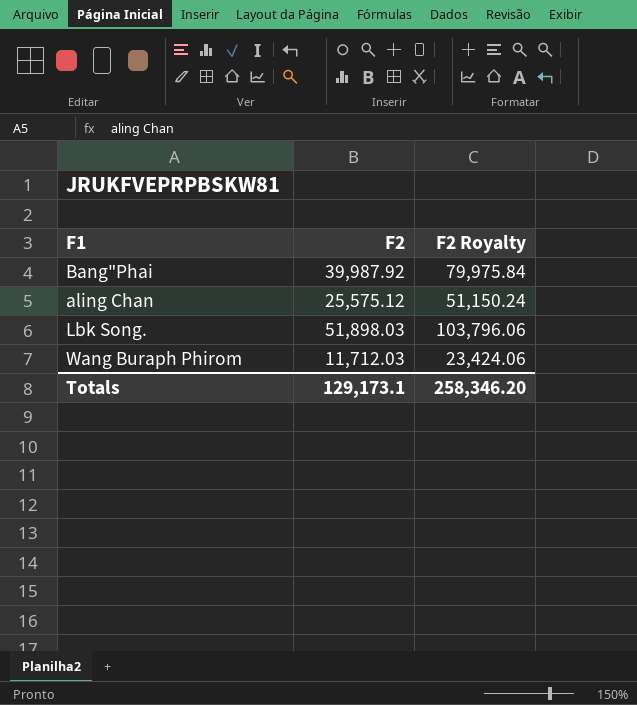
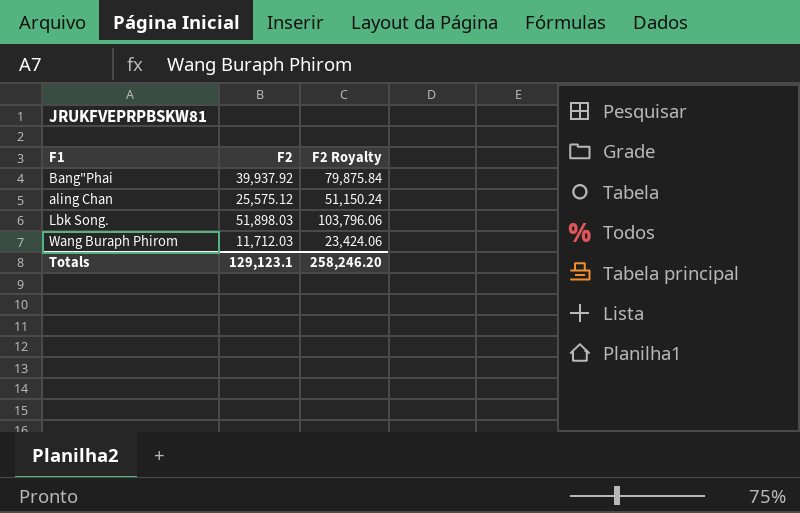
Bang"Phai | F2: 39,987.92 -> 39,937.92
Bang"Phai | F2 Royalty: 79,975.84 -> 79,875.84
Totals | F2: 129,173.1 -> 129,123.1
Totals | F2 Royalty: 258,346.20 -> 258,246.20

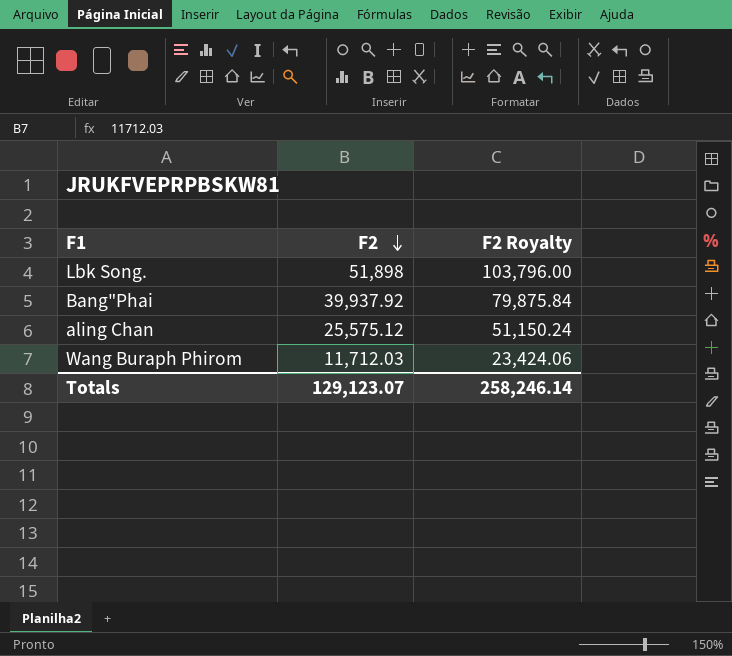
row order: none -> F2 descending
Lbk Song. | F2: 51,898.03 -> 51,898
Lbk Song. | F2 Royalty: 103,796.06 -> 103,796.00
Totals | F2: 129,123.1 -> 129,123.07
Totals | F2 Royalty: 258,246.20 -> 258,246.14

